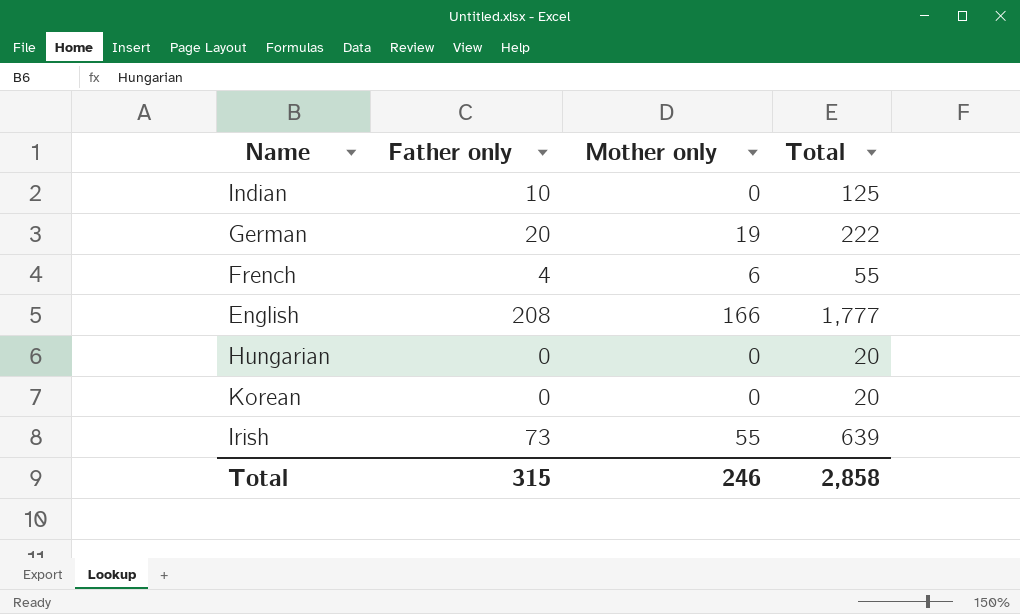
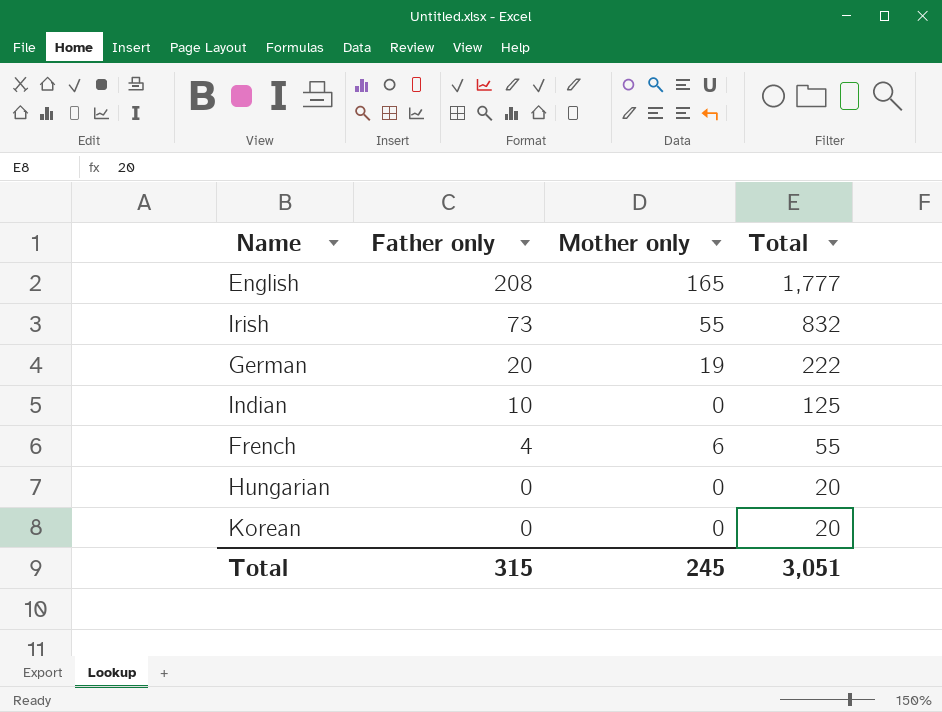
row order: none -> Father only descending
English | Mother only: 166 -> 165
Irish | Total: 639 -> 832
Total | Mother only: 246 -> 245
Total | Total: 2,858 -> 3,051

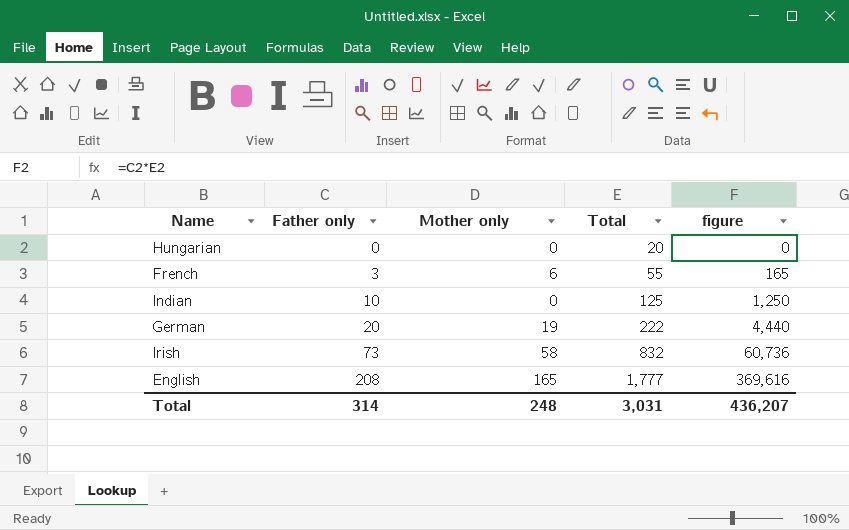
row order: Father only descending -> Father only ascending
column figure | formula: none -> [Father only] * [Total]
row Korean: 0 | 0 | 20 -> none
French | Father only: 4 -> 3
Irish | Mother only: 55 -> 58
Total | Father only: 315 -> 314
Total | Mother only: 245 -> 248
Total | Total: 3,051 -> 3,031

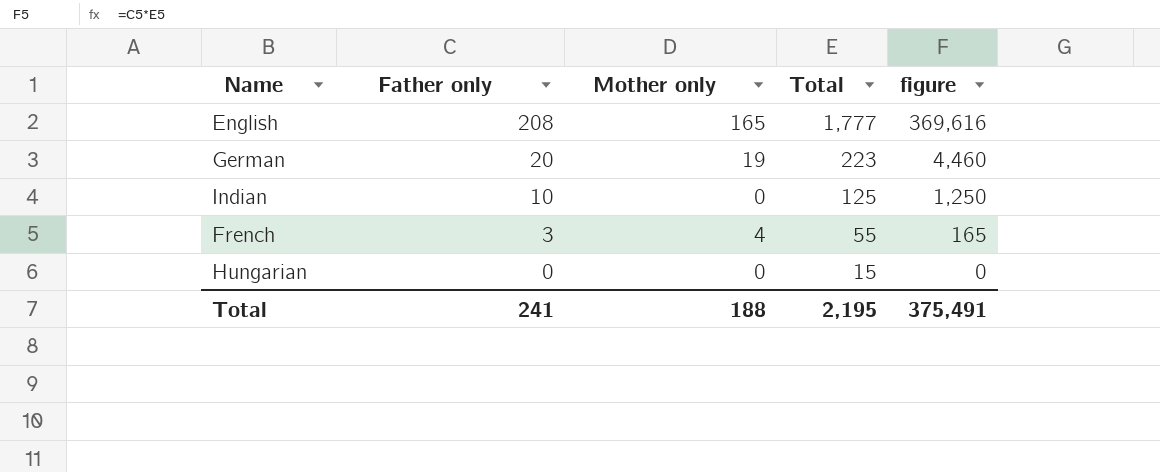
row order: Father only ascending -> Father only descending
row Irish: 73 | 58 | 832 | 60,736 -> none
German | Total: 222 -> 223
German | figure: 4,440 -> 4,460
French | Mother only: 6 -> 4
Hungarian | Total: 20 -> 15
Total | Father only: 314 -> 241
Total | Mother only: 248 -> 188
Total | Total: 3,031 -> 2,195
Total | figure: 436,207 -> 375,491

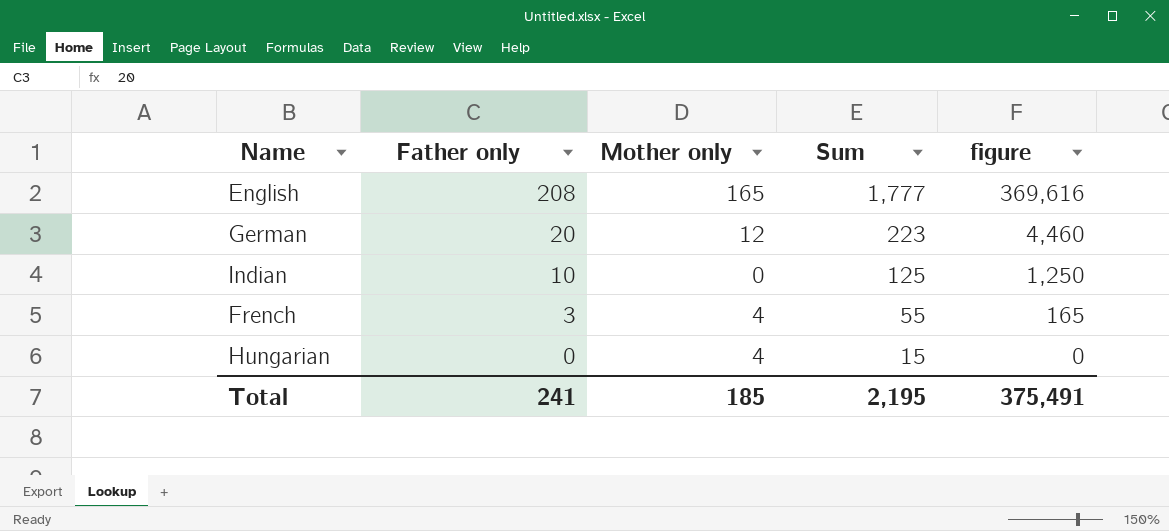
column name: Total -> Sum
German | Mother only: 19 -> 12
Hungarian | Mother only: 0 -> 4
Total | Mother only: 188 -> 185

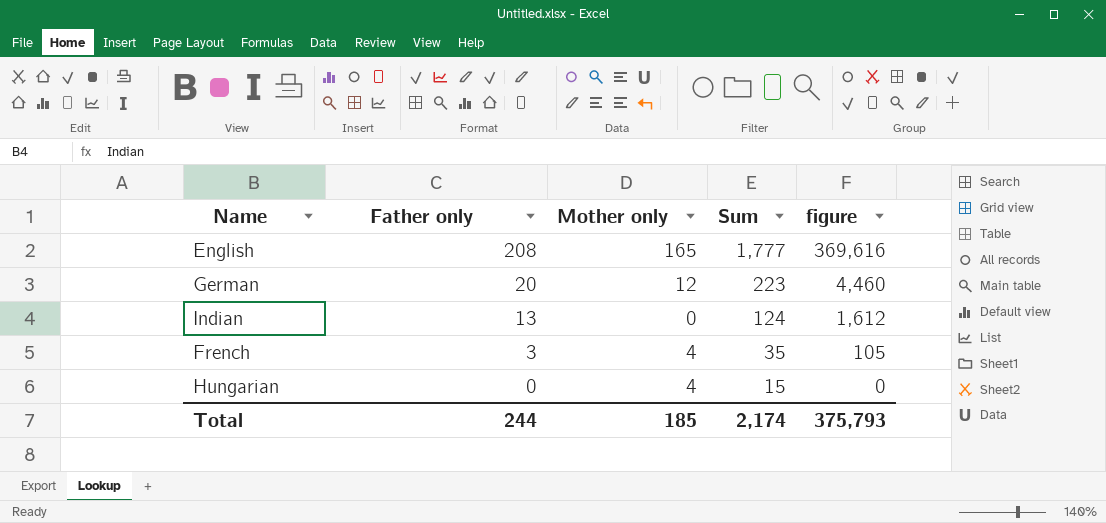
Indian | Father only: 10 -> 13
Indian | Sum: 125 -> 124
Indian | figure: 1,250 -> 1,612
French | Sum: 55 -> 35
French | figure: 165 -> 105
Total | Father only: 241 -> 244
Total | Sum: 2,195 -> 2,174
Total | figure: 375,491 -> 375,793

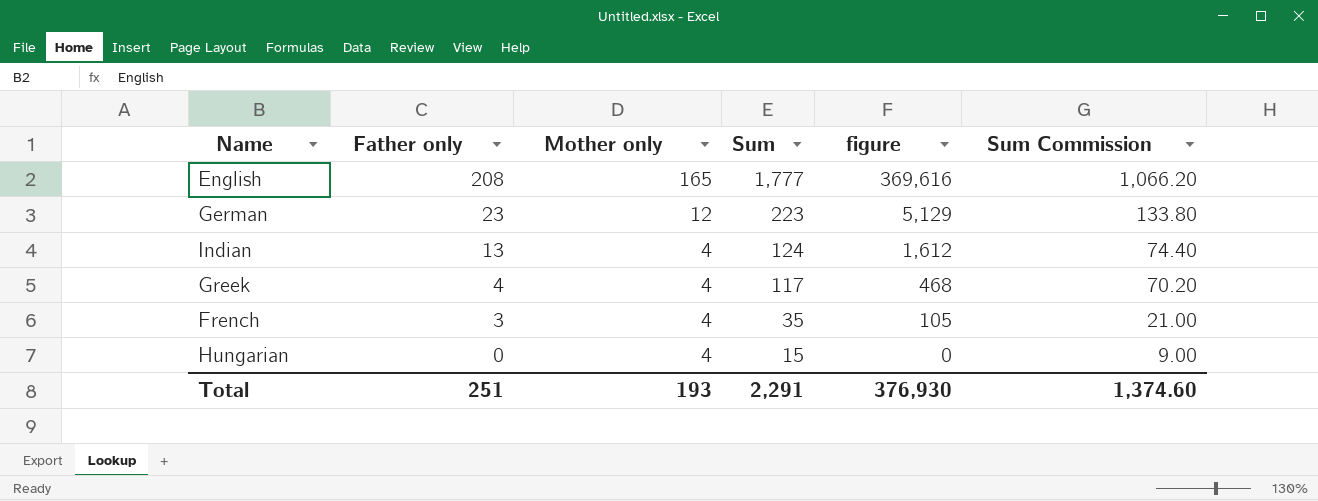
column Sum Commission | formula: none -> [Sum] * 0.6
German | Father only: 20 -> 23
German | figure: 4,460 -> 5,129
Indian | Mother only: 0 -> 4
row Greek: none -> 4 | 4 | 117 | 468 | 70.20
Total | Father only: 244 -> 251
Total | Mother only: 185 -> 193
Total | Sum: 2,174 -> 2,291
Total | figure: 375,793 -> 376,930

